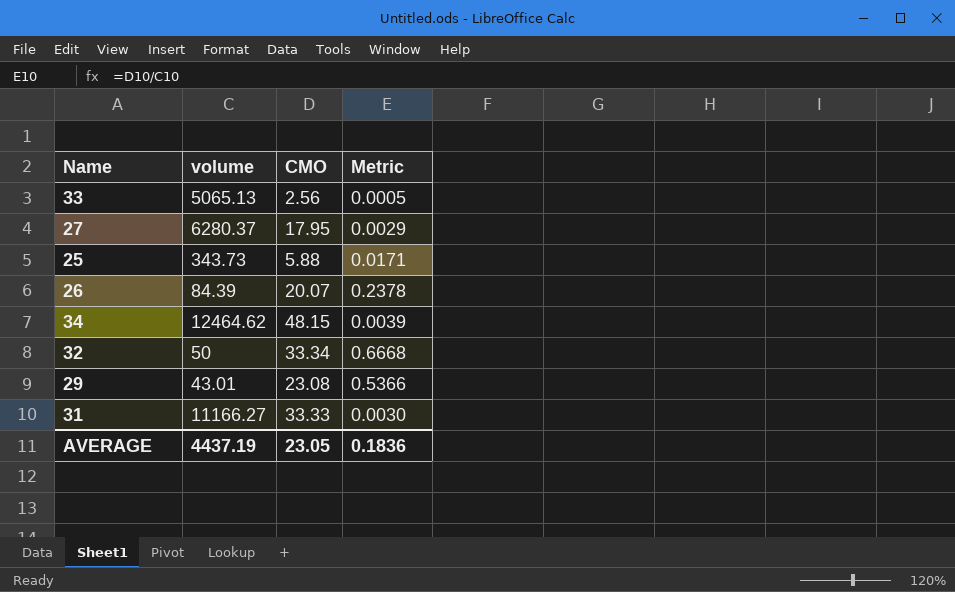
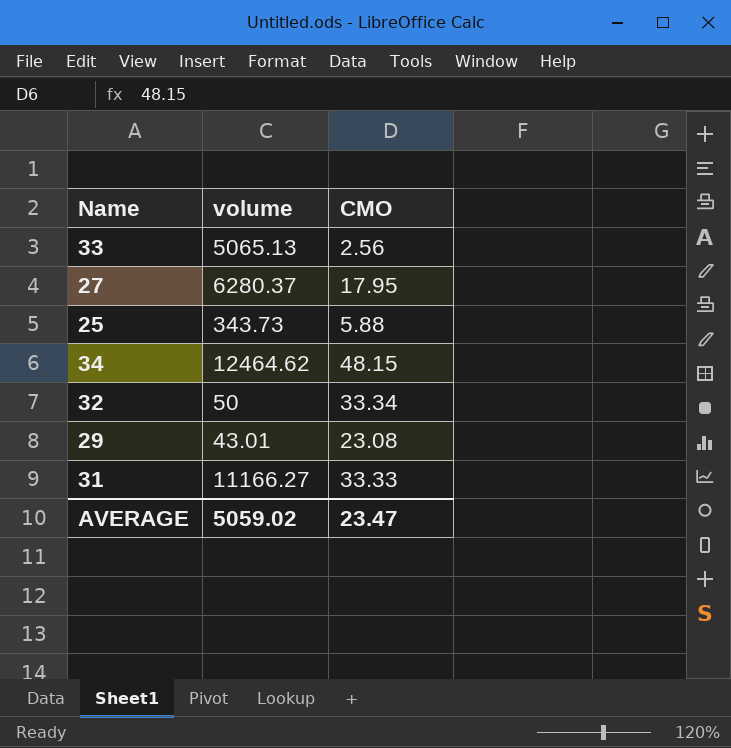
column Metric | formula: [CMO] / [volume] -> none
row 26: 84.39 | 20.07 | 0.2378 -> none
AVERAGE | volume: 4437.19 -> 5059.02
AVERAGE | CMO: 23.05 -> 23.47

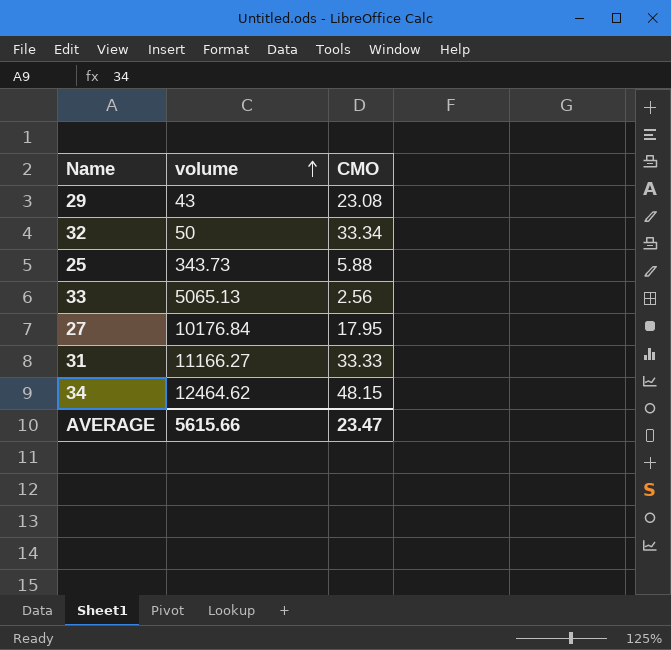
row order: none -> volume ascending
29 | volume: 43.01 -> 43
27 | volume: 6280.37 -> 10176.84
AVERAGE | volume: 5059.02 -> 5615.66

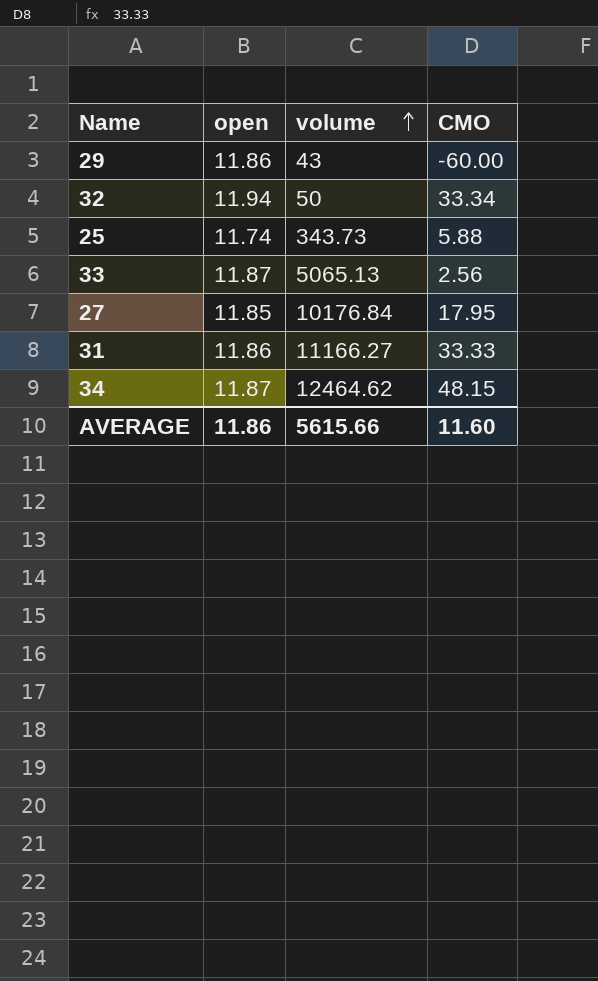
column open | position: none -> 2
29 | CMO: 23.08 -> -60.00
AVERAGE | CMO: 23.47 -> 11.60

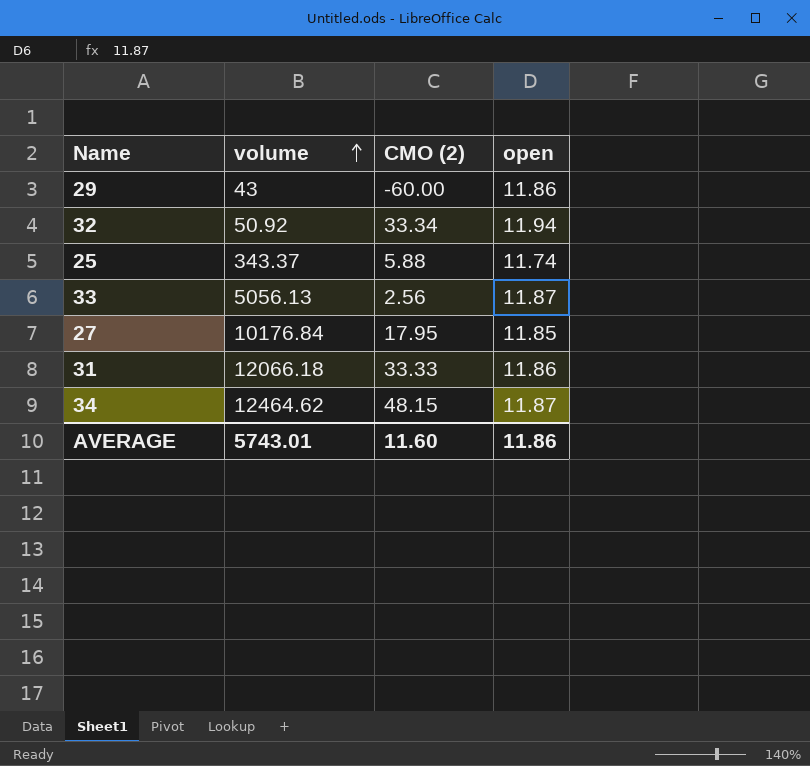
column name: CMO -> CMO (2)
column open | position: 2 -> 4
32 | volume: 50 -> 50.92
25 | volume: 343.73 -> 343.37
33 | volume: 5065.13 -> 5056.13
31 | volume: 11166.27 -> 12066.18
AVERAGE | volume: 5615.66 -> 5743.01

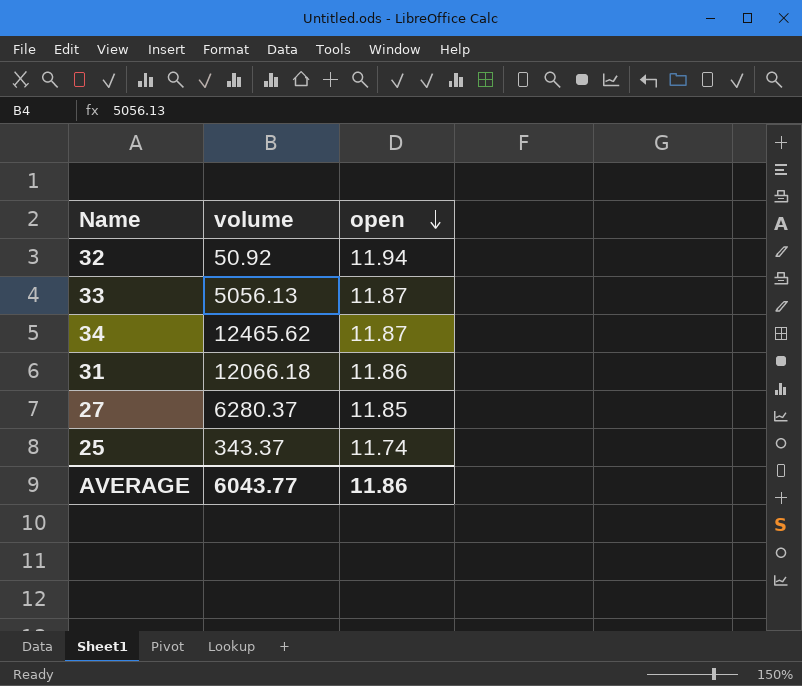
row order: volume ascending -> open descending
column CMO (2) | position: 3 -> none
row 29: 43 | -60.00 | 11.86 -> none
34 | volume: 12464.62 -> 12465.62
27 | volume: 10176.84 -> 6280.37
AVERAGE | volume: 5743.01 -> 6043.77

